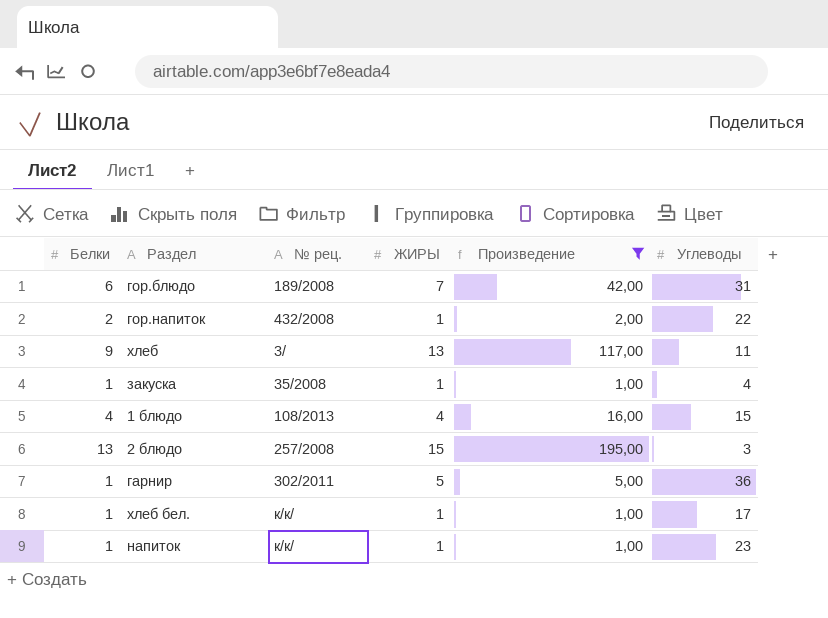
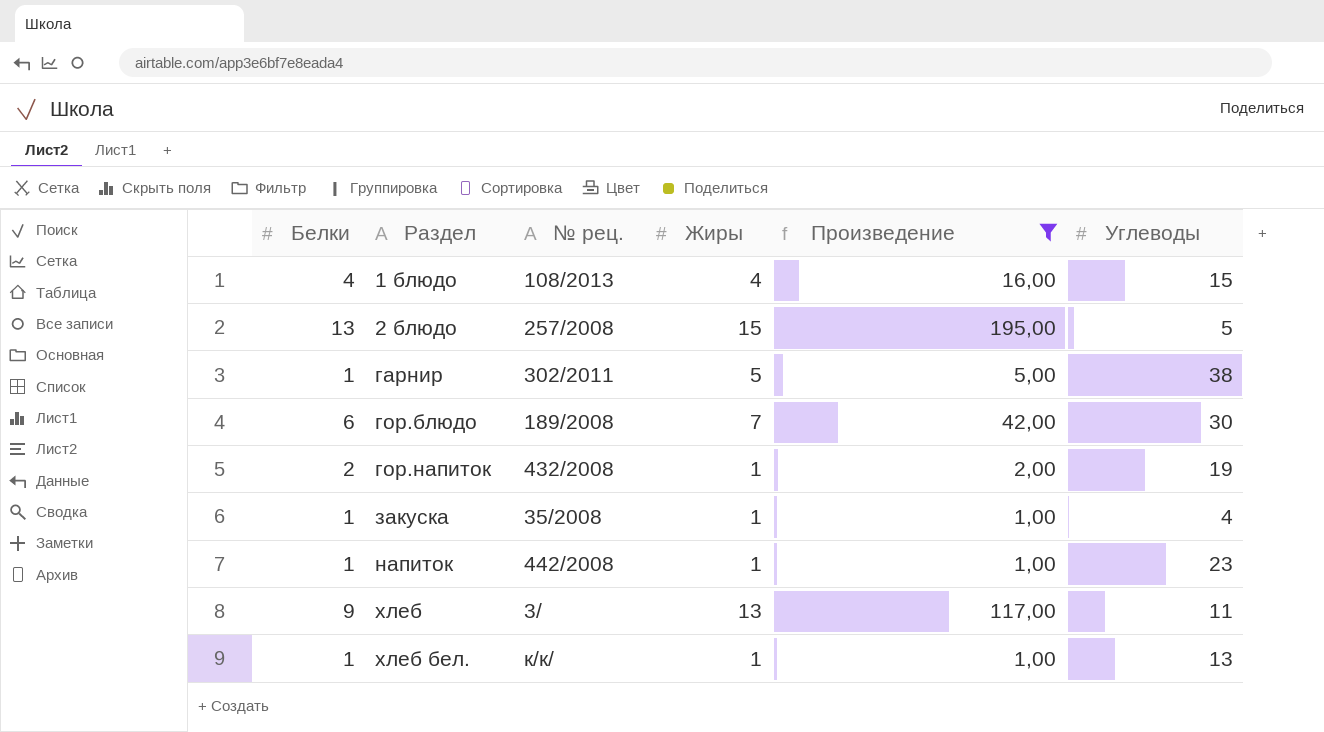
row order: none -> Раздел ascending
column name: ЖИРЫ -> Жиры
2 блюдо | Углеводы: 3 -> 5
гарнир | Углеводы: 36 -> 38
гор.блюдо | Углеводы: 31 -> 30
гор.напиток | Углеводы: 22 -> 19
напиток | № рец.: к/к/ -> 442/2008
хлеб бел. | Углеводы: 17 -> 13

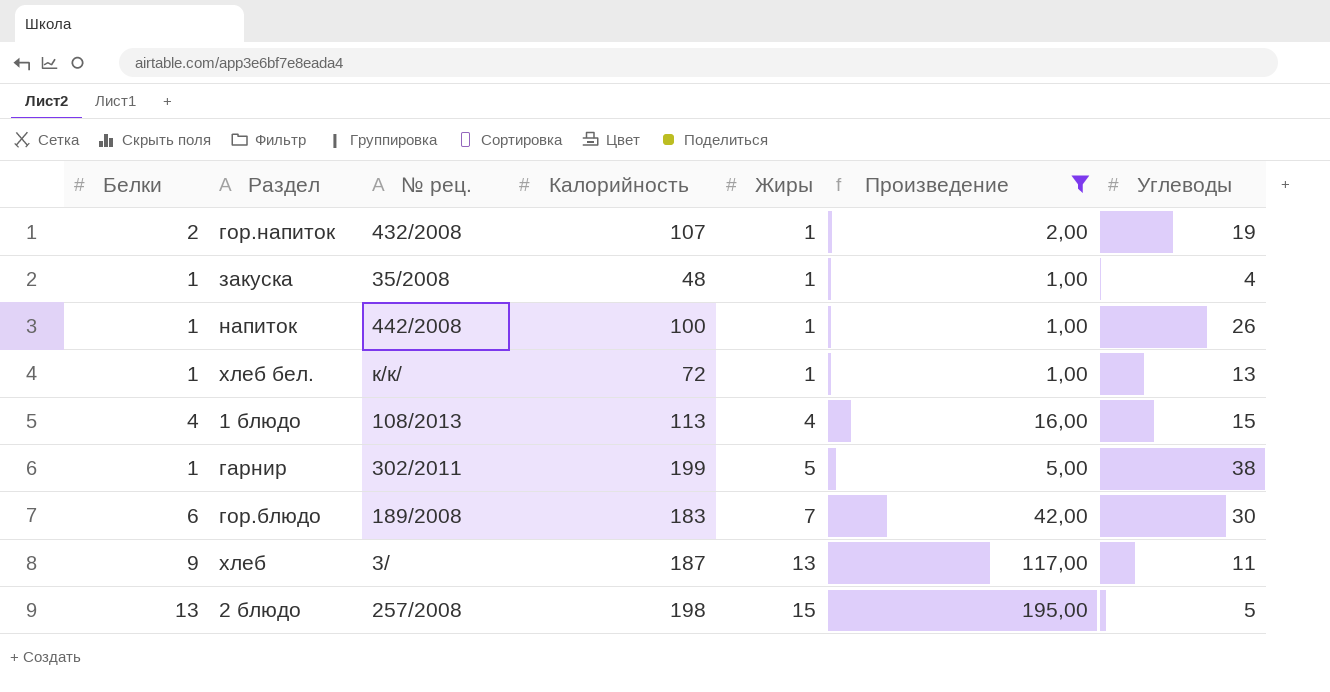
row order: Раздел ascending -> Жиры ascending
column Калорийность | position: none -> 4
напиток | Углеводы: 23 -> 26

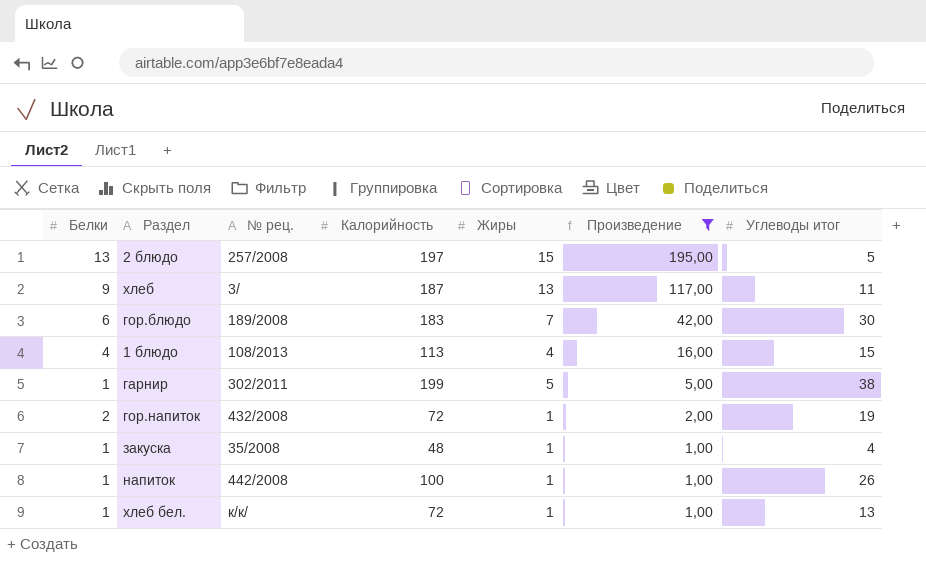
row order: Жиры ascending -> Произведение descending
column name: Углеводы -> Углеводы итог
2 блюдо | Калорийность: 198 -> 197
гор.напиток | Калорийность: 107 -> 72

